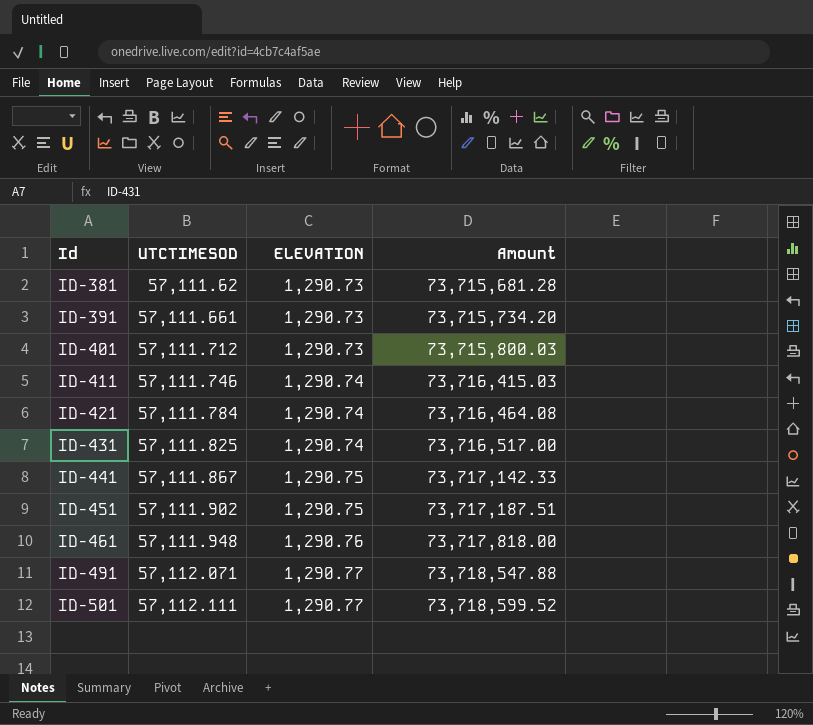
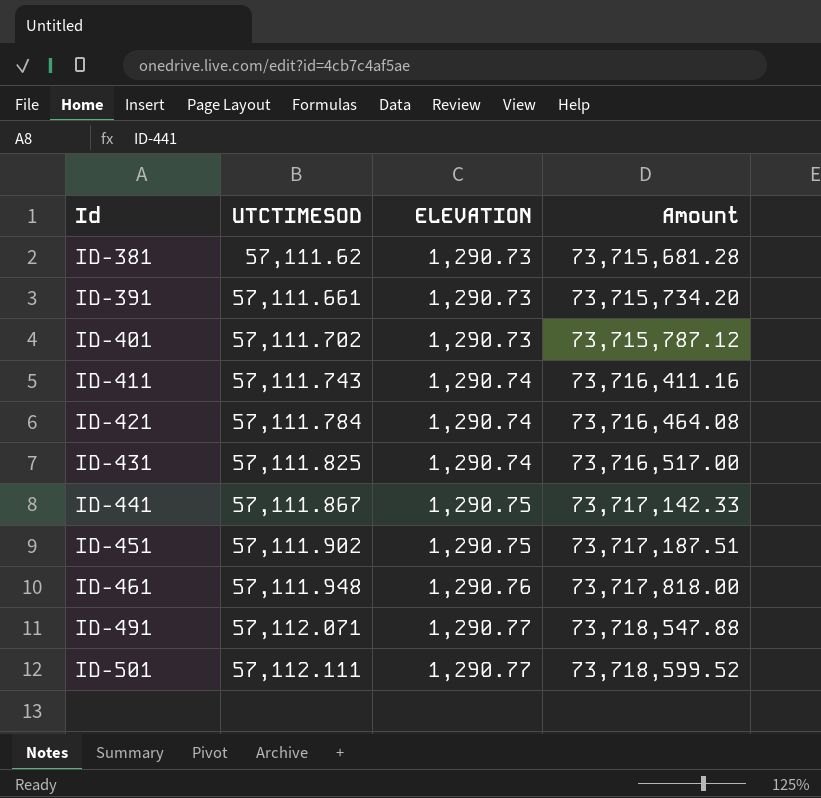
ID-401 | UTCTIMESOD: 57,111.712 -> 57,111.702
ID-401 | Amount: 73,715,800.03 -> 73,715,787.12
ID-411 | UTCTIMESOD: 57,111.746 -> 57,111.743
ID-411 | Amount: 73,716,415.03 -> 73,716,411.16

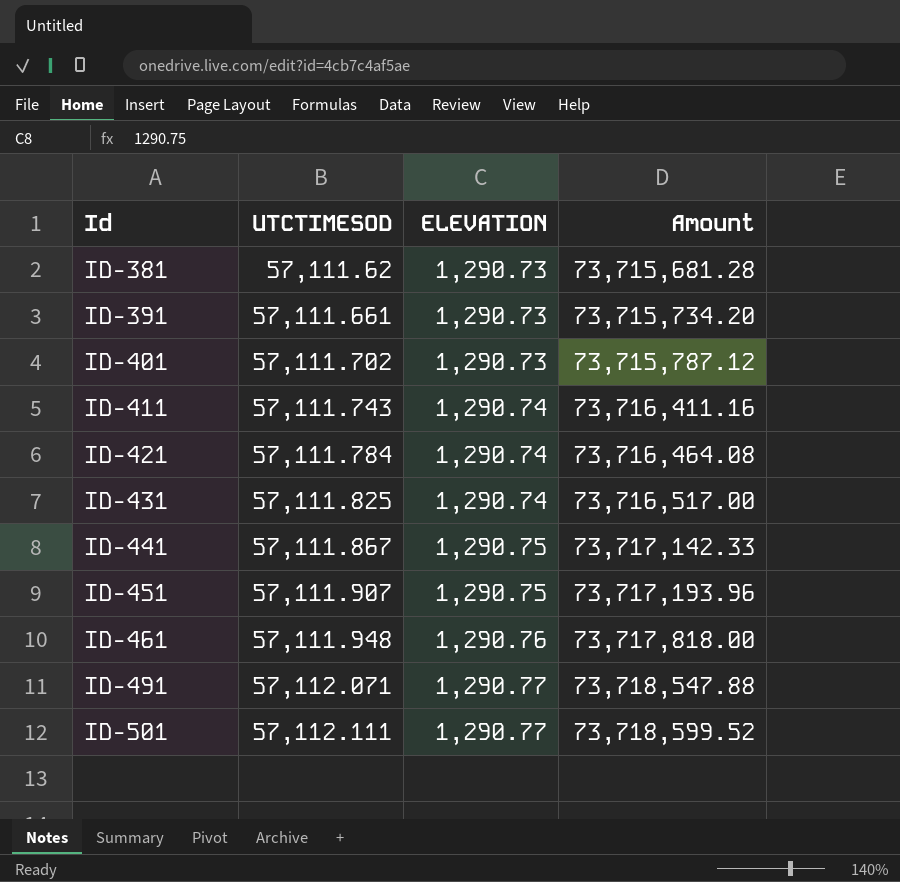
ID-451 | UTCTIMESOD: 57,111.902 -> 57,111.907
ID-451 | Amount: 73,717,187.51 -> 73,717,193.96

